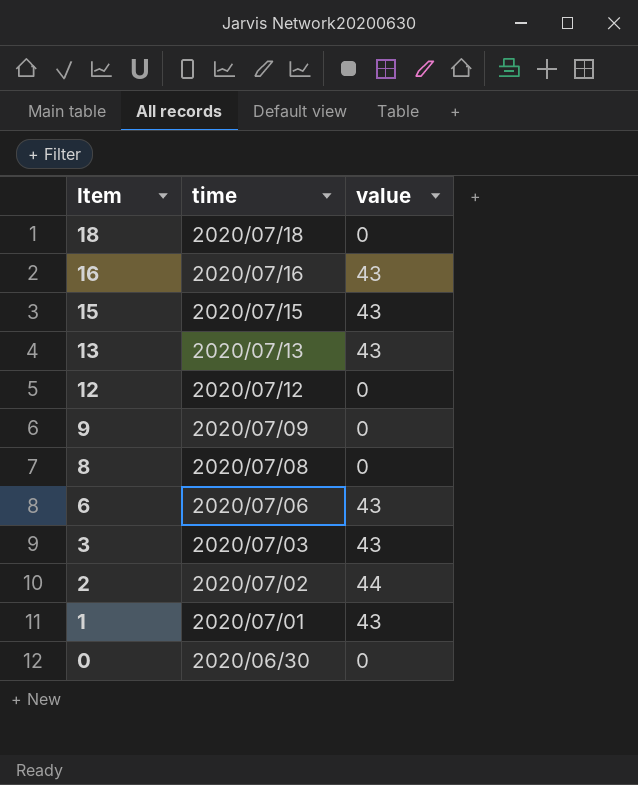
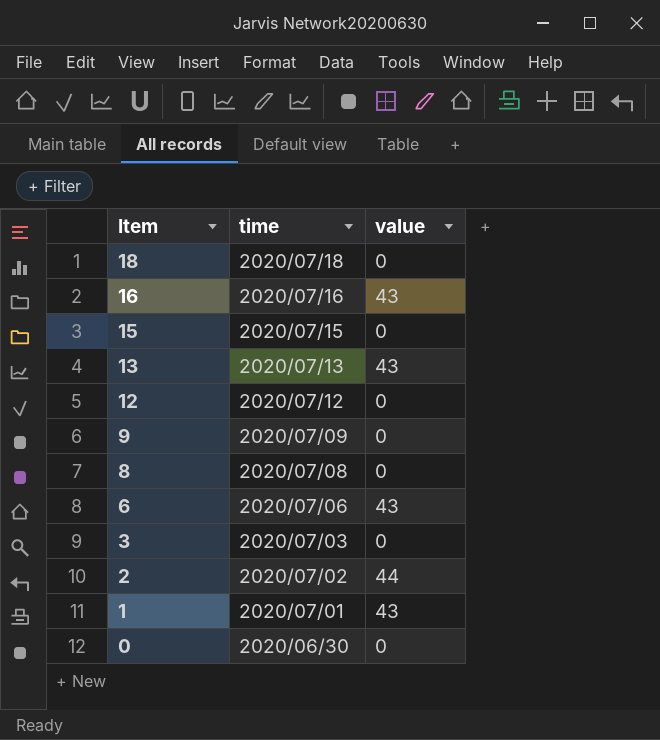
15 | value: 43 -> 0
3 | value: 43 -> 0

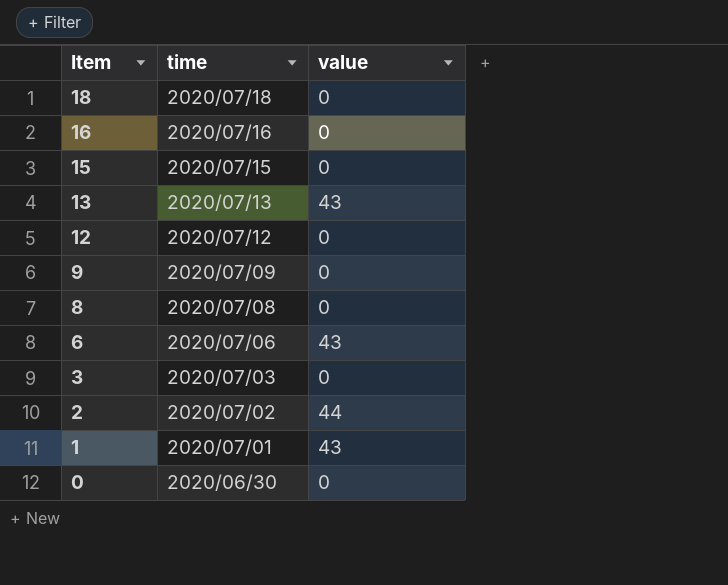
16 | value: 43 -> 0

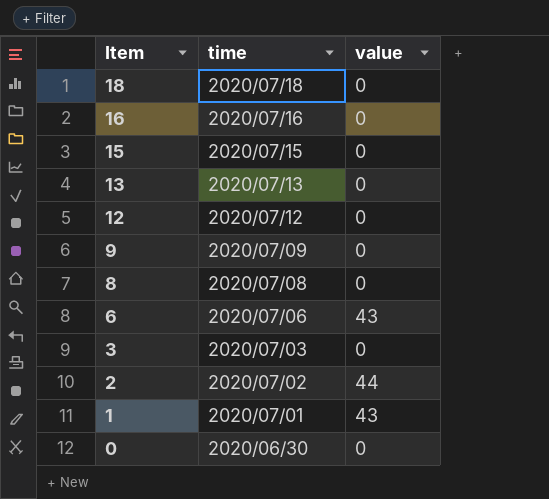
13 | value: 43 -> 0

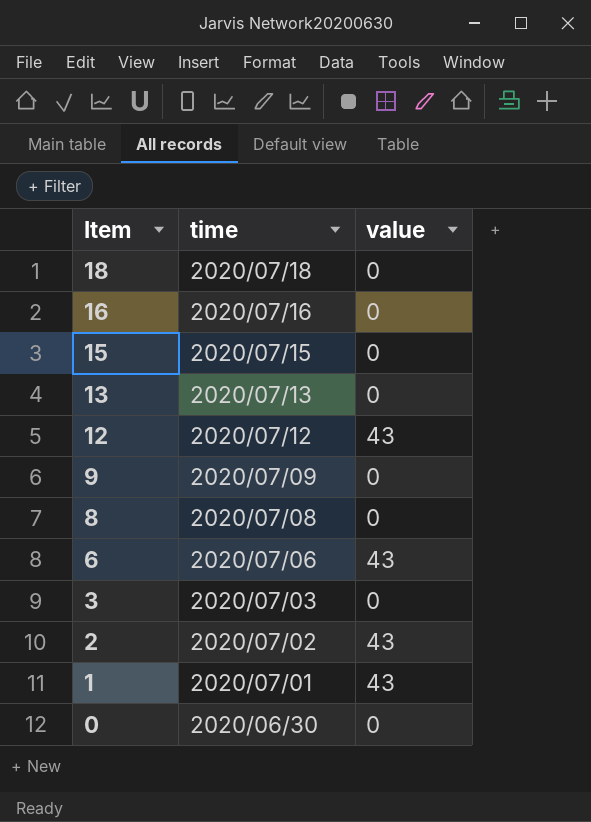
12 | value: 0 -> 43
2 | value: 44 -> 43

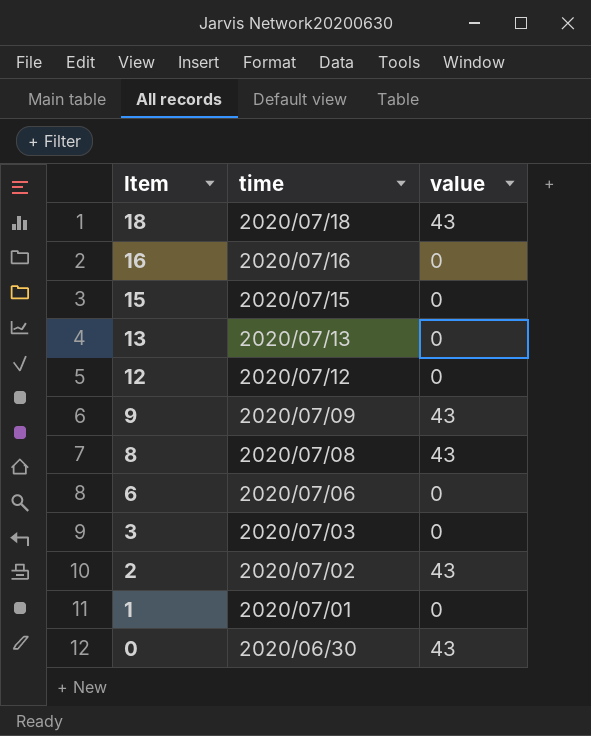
18 | value: 0 -> 43
12 | value: 43 -> 0
9 | value: 0 -> 43
8 | value: 0 -> 43
6 | value: 43 -> 0
1 | value: 43 -> 0
0 | value: 0 -> 43

